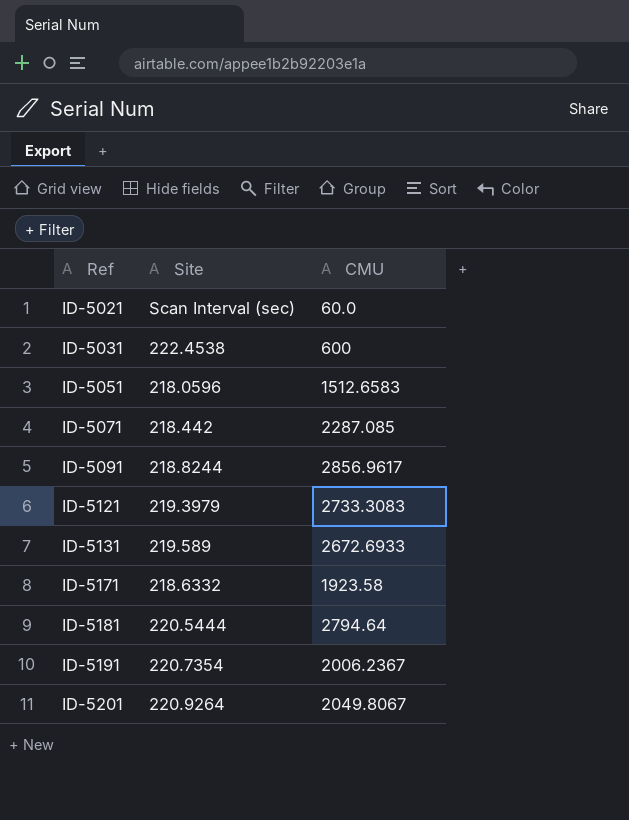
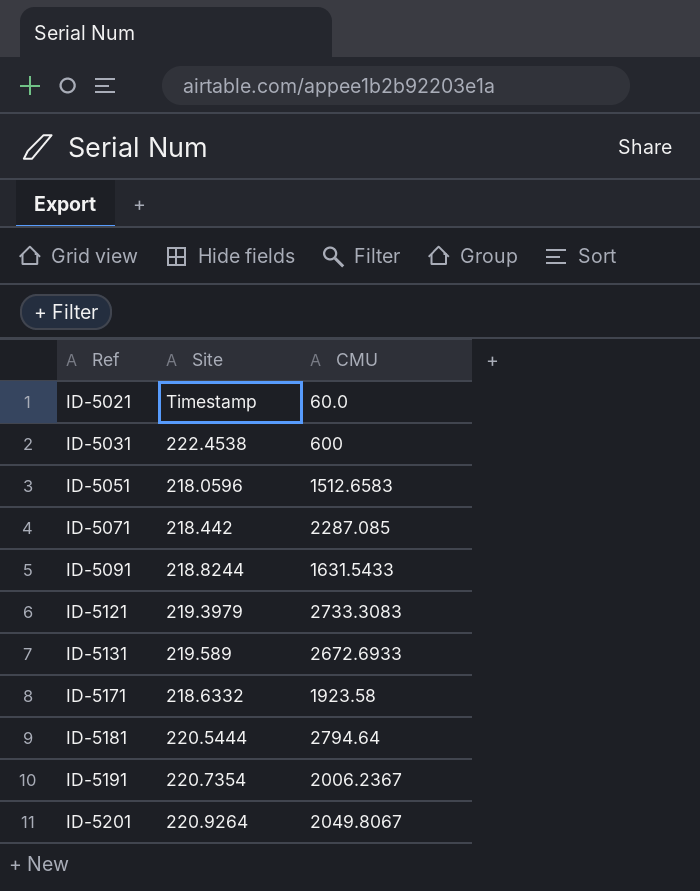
ID-5021 | Site: Scan Interval (sec) -> Timestamp
ID-5091 | CMU: 2856.9617 -> 1631.5433

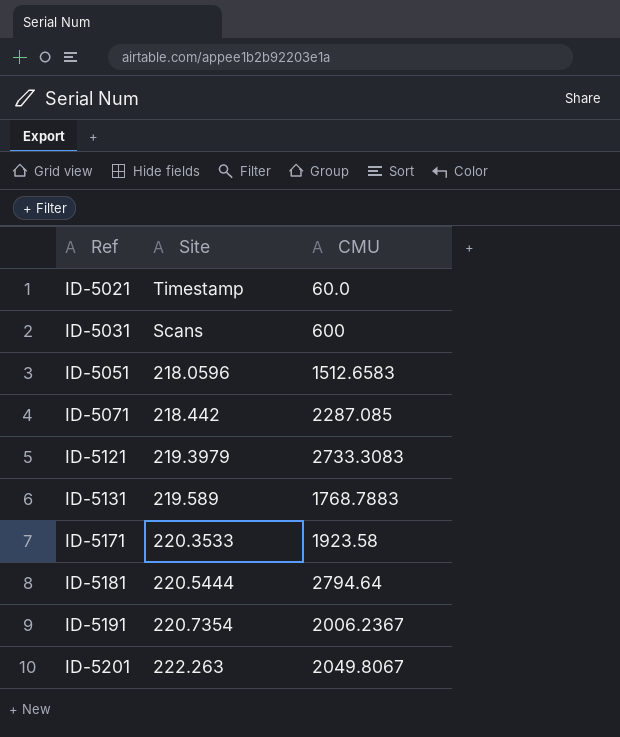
row ID-5091: 218.8244 | 1631.5433 -> none
ID-5031 | Site: 222.4538 -> Scans
ID-5131 | CMU: 2672.6933 -> 1768.7883
ID-5171 | Site: 218.6332 -> 220.3533
ID-5201 | Site: 220.9264 -> 222.263

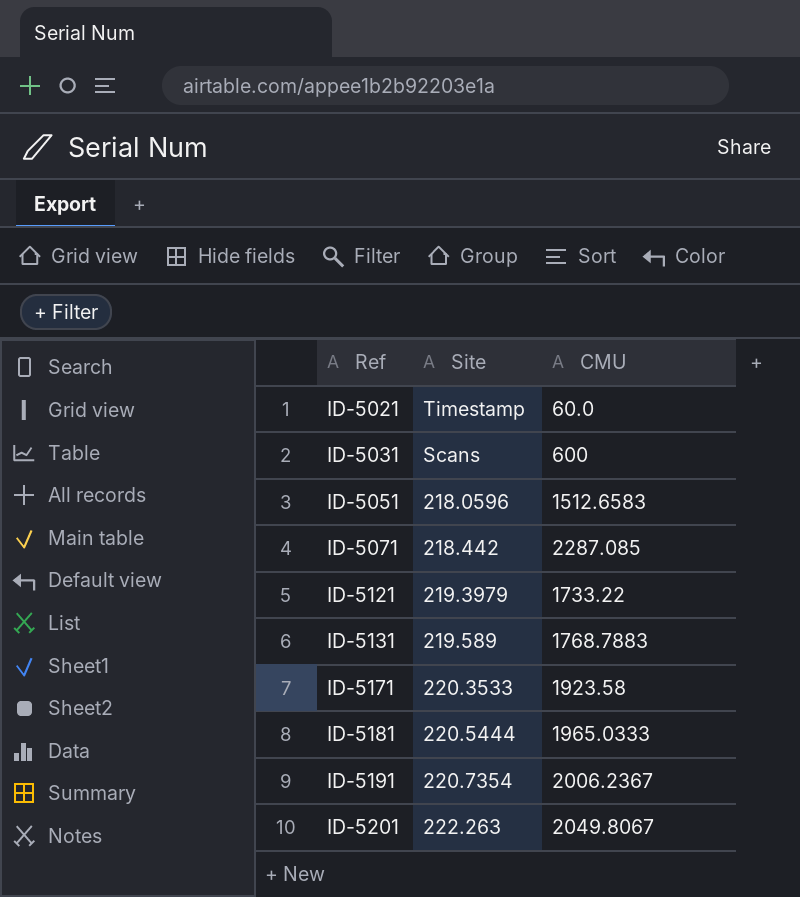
ID-5121 | CMU: 2733.3083 -> 1733.22
ID-5181 | CMU: 2794.64 -> 1965.0333

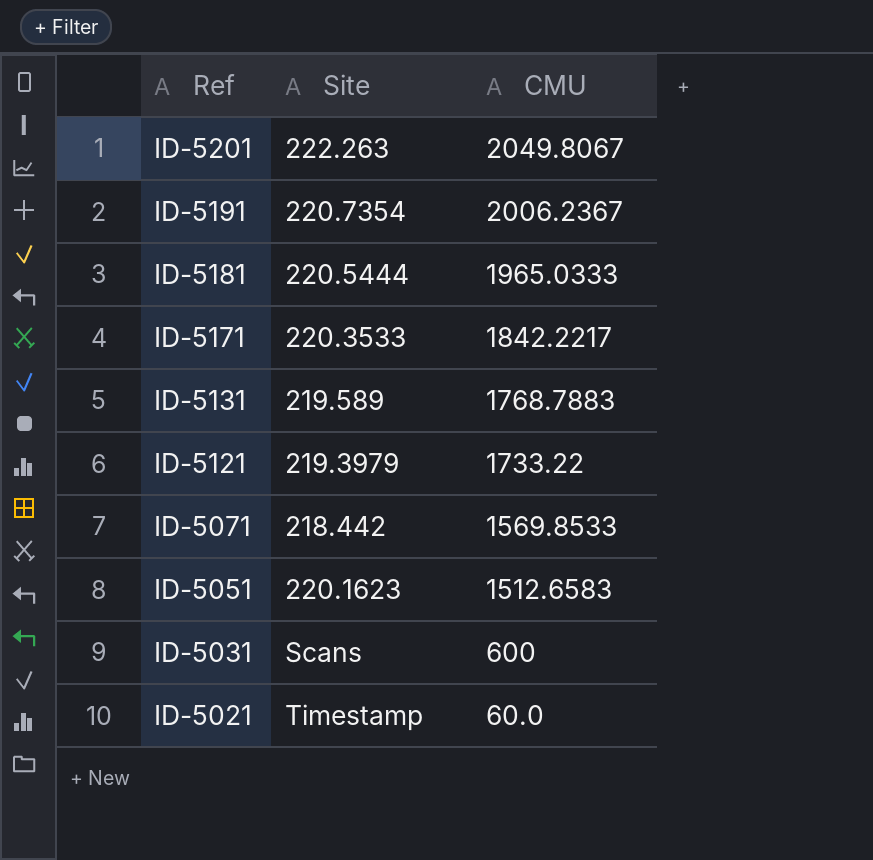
row order: Ref ascending -> Ref descending
ID-5171 | CMU: 1923.58 -> 1842.2217
ID-5071 | CMU: 2287.085 -> 1569.8533
ID-5051 | Site: 218.0596 -> 220.1623

